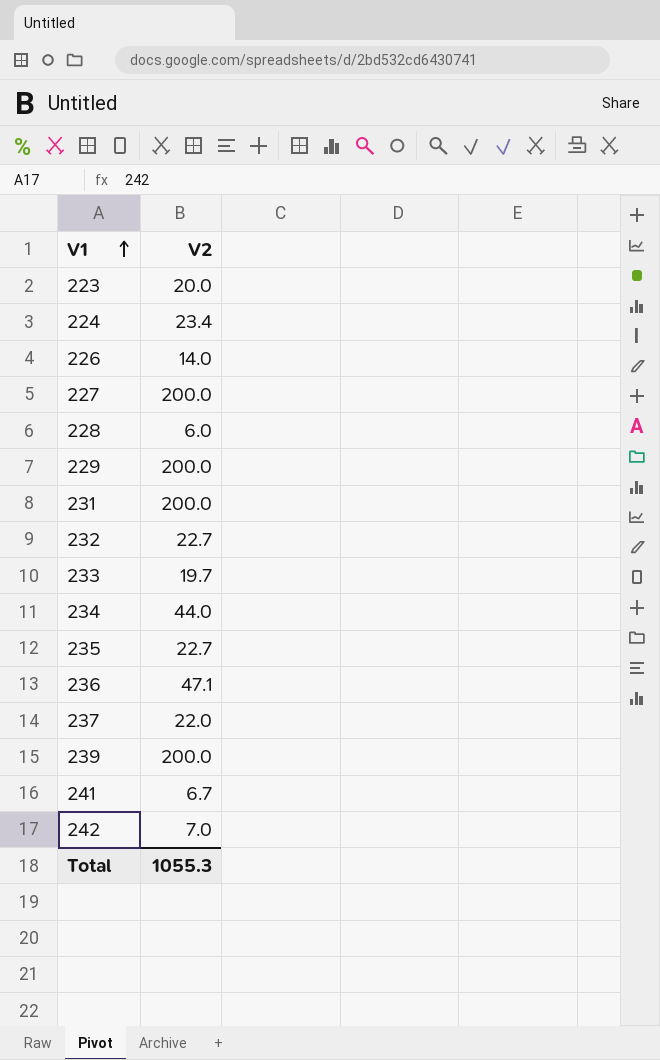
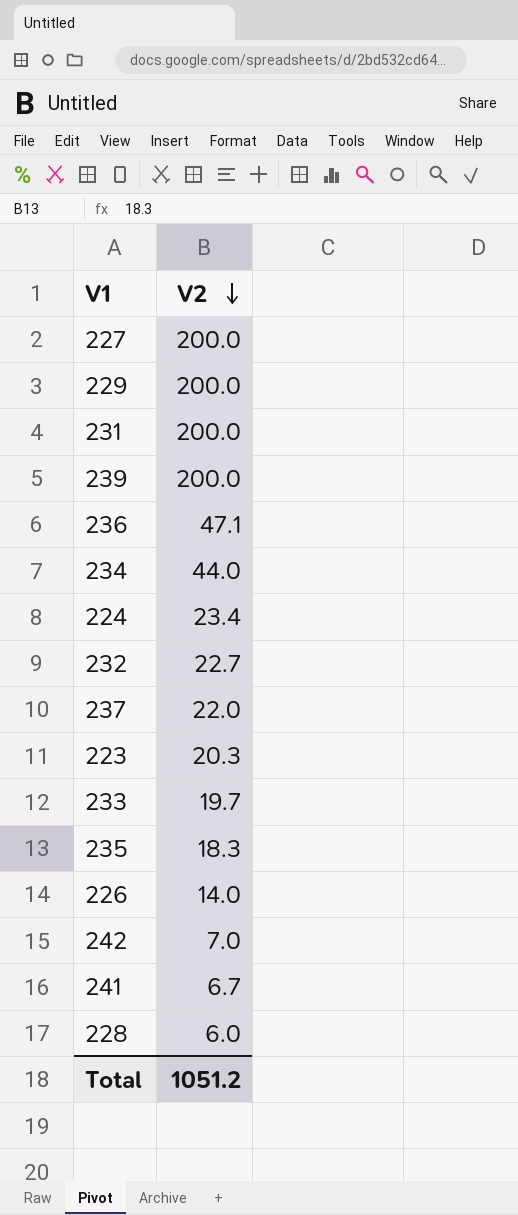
row order: V1 ascending -> V2 descending
223 | V2: 20.0 -> 20.3
235 | V2: 22.7 -> 18.3
Total | V2: 1055.3 -> 1051.2

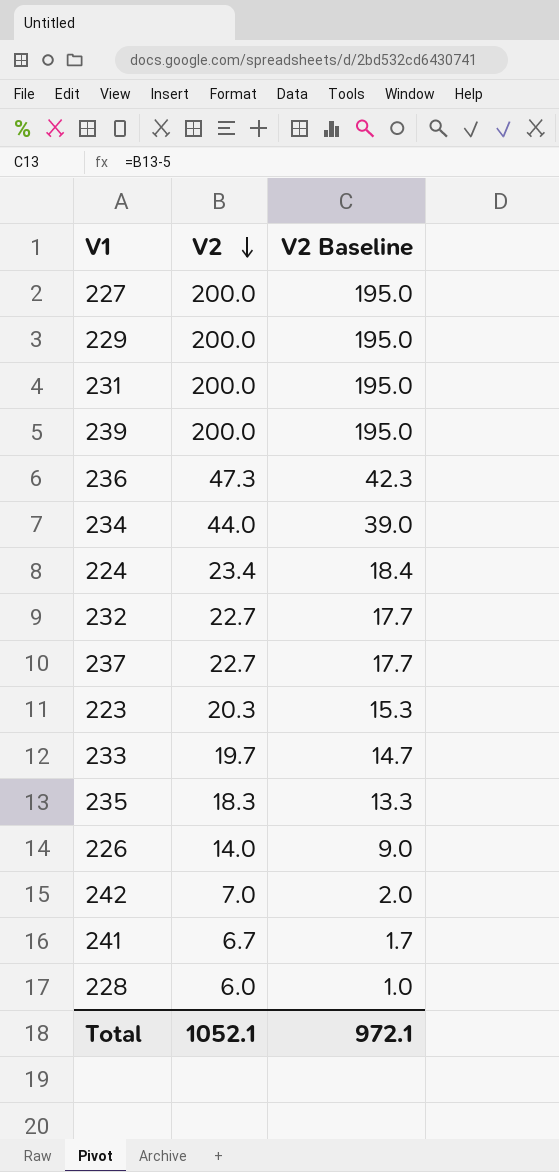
column V2 Baseline | formula: none -> [V2] - 5
236 | V2: 47.1 -> 47.3
237 | V2: 22.0 -> 22.7
Total | V2: 1051.2 -> 1052.1

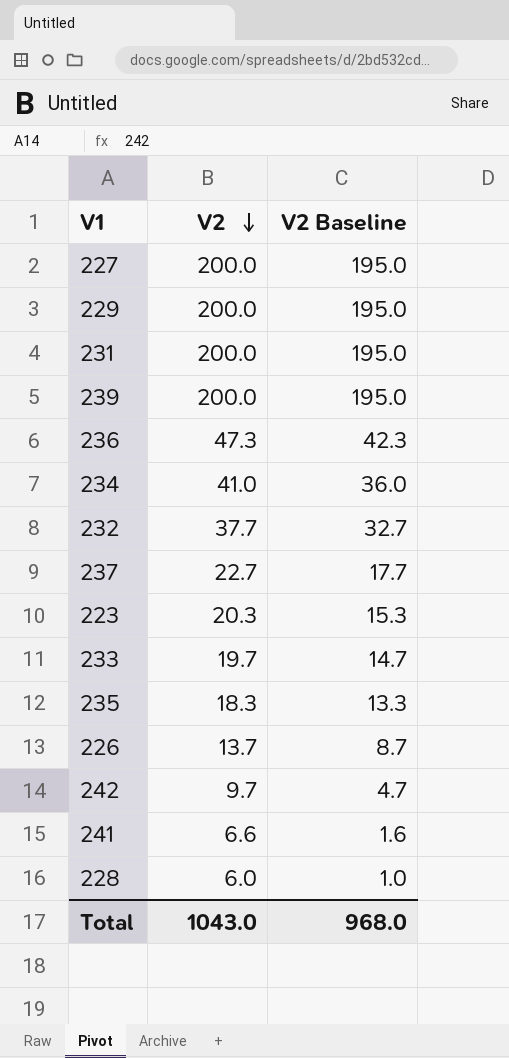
row 224: 23.4 | 18.4 -> none
234 | V2: 44.0 -> 41.0
234 | V2 Baseline: 39.0 -> 36.0
232 | V2: 22.7 -> 37.7
232 | V2 Baseline: 17.7 -> 32.7
226 | V2: 14.0 -> 13.7
226 | V2 Baseline: 9.0 -> 8.7
242 | V2: 7.0 -> 9.7
242 | V2 Baseline: 2.0 -> 4.7
241 | V2: 6.7 -> 6.6
241 | V2 Baseline: 1.7 -> 1.6
Total | V2: 1052.1 -> 1043.0
Total | V2 Baseline: 972.1 -> 968.0

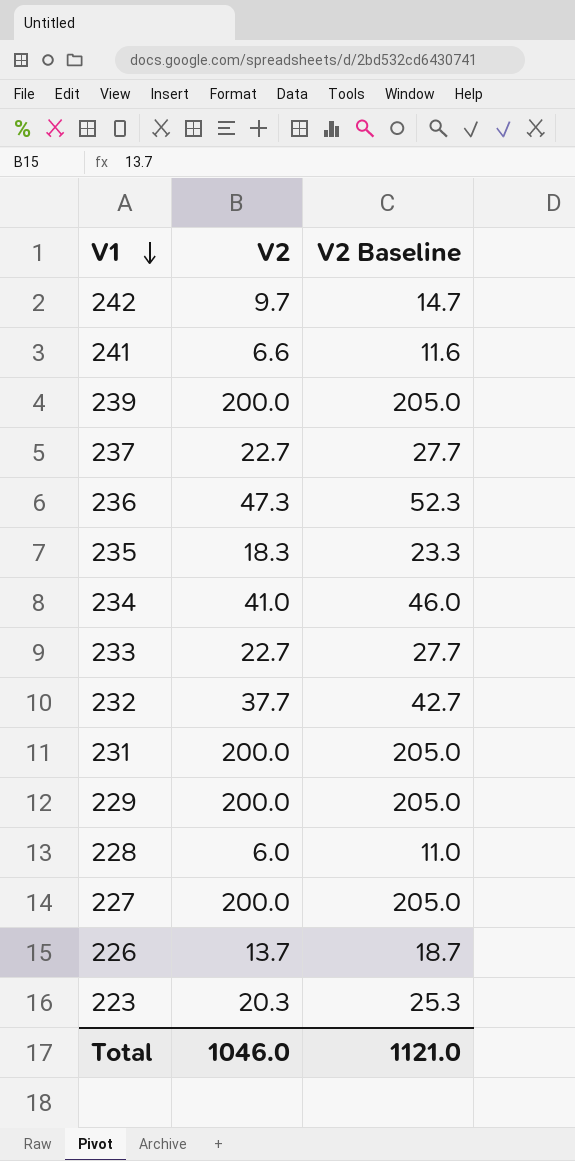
row order: V2 descending -> V1 descending
column V2 Baseline | formula: [V2] - 5 -> [V2] + 5
233 | V2: 19.7 -> 22.7
Total | V2: 1043.0 -> 1046.0
Total | V2 Baseline: 968.0 -> 1121.0

